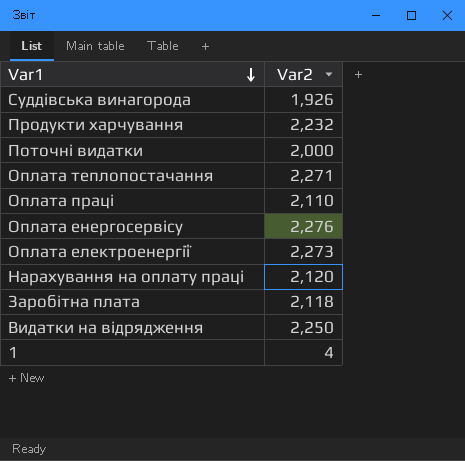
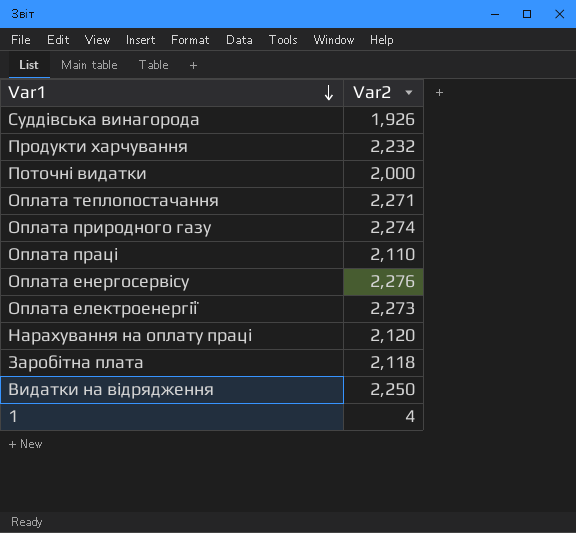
row Оплата природного газу: none -> 2,274

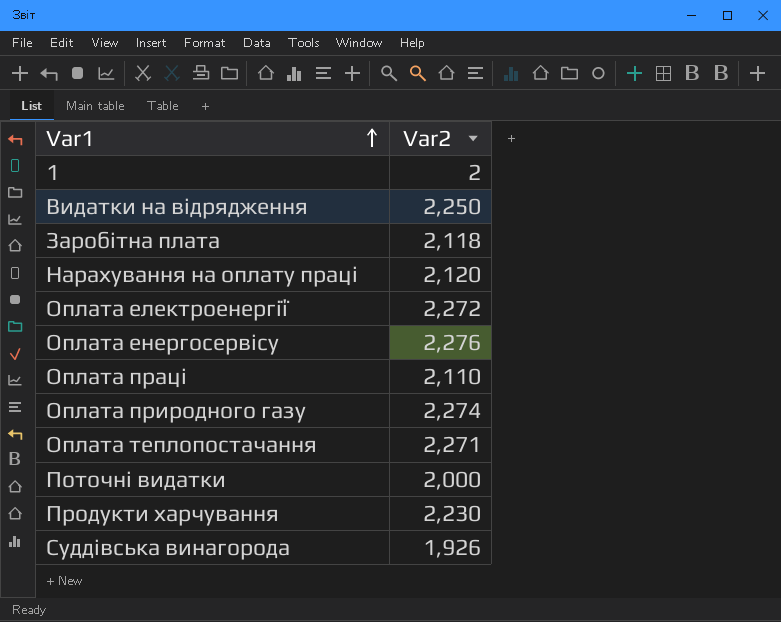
row order: Var1 descending -> Var1 ascending
1 | Var2: 4 -> 2
Оплата електроенергії | Var2: 2,273 -> 2,272
Продукти харчування | Var2: 2,232 -> 2,230

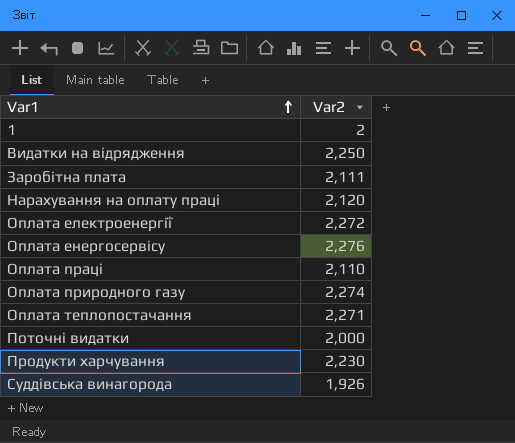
Заробітна плата | Var2: 2,118 -> 2,111

